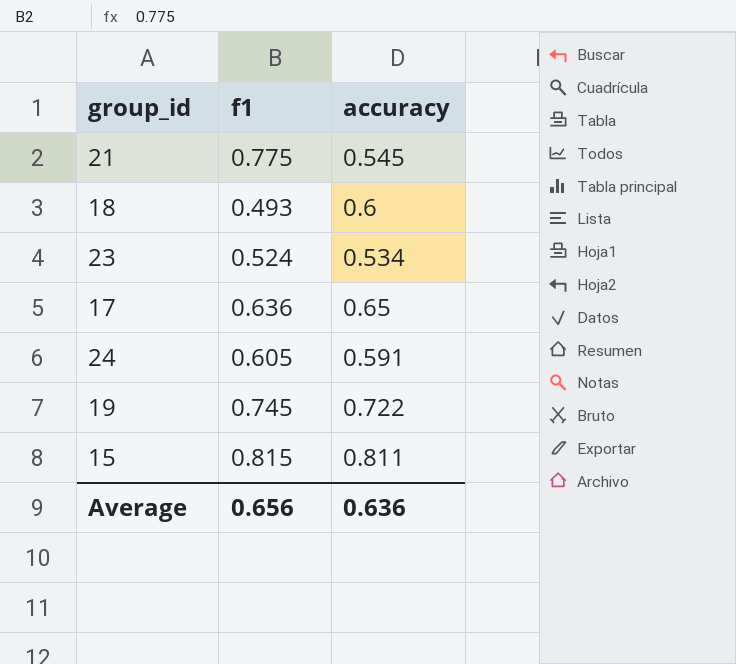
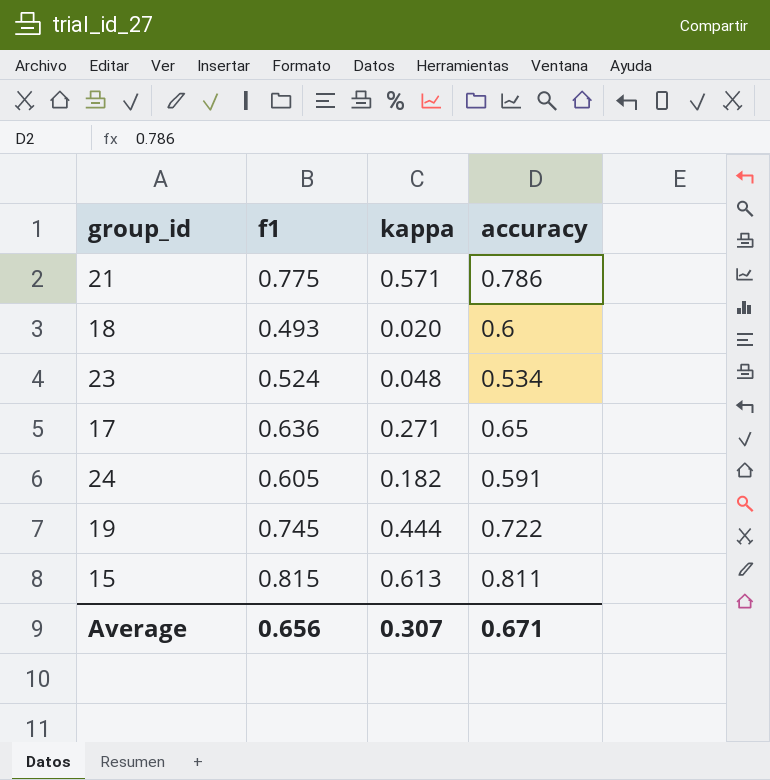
column kappa | position: none -> 3
21 | accuracy: 0.545 -> 0.786
Average | accuracy: 0.636 -> 0.671

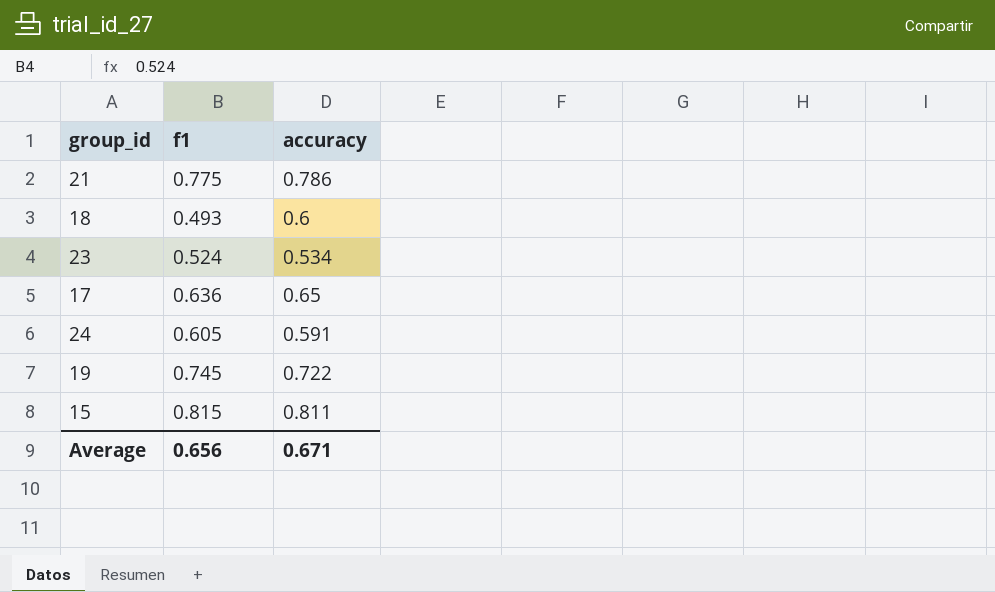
column kappa | position: 3 -> none

